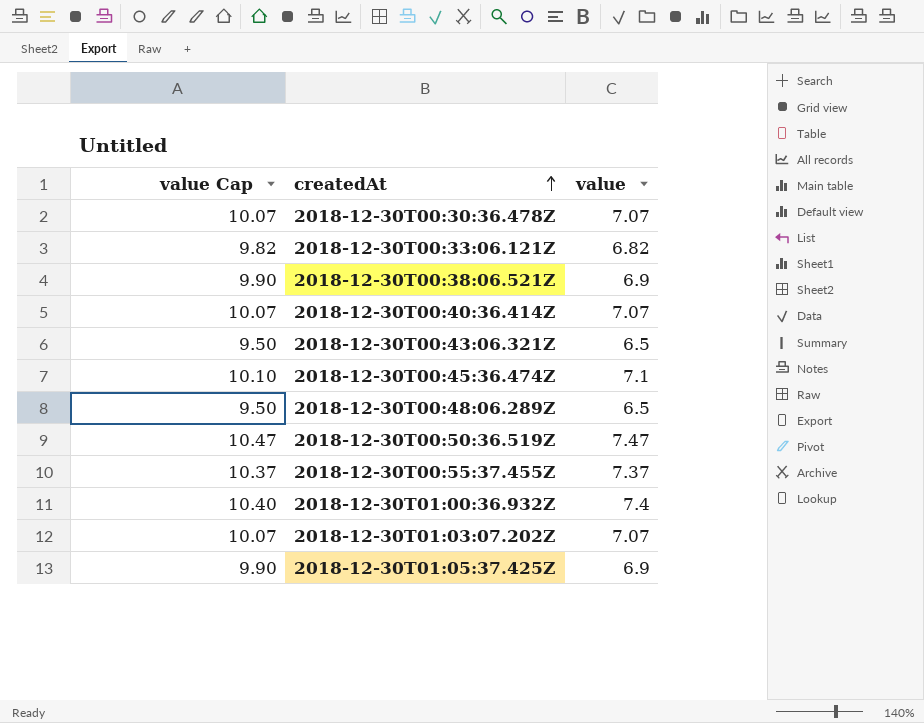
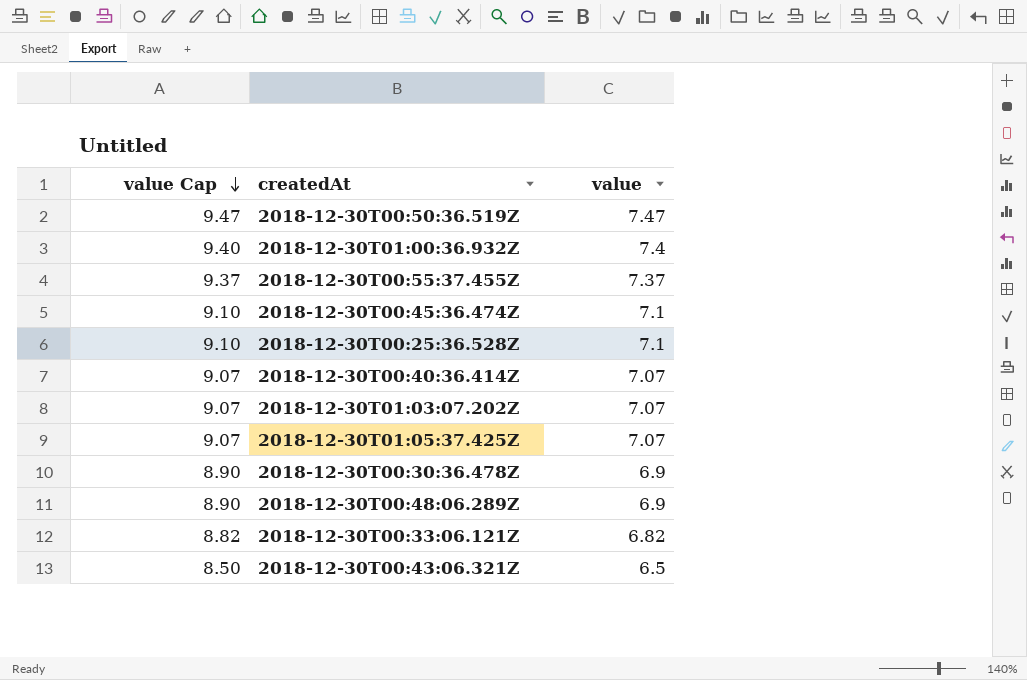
row order: createdAt ascending -> value Cap descending
column value Cap | formula: [value] + 3 -> [value] + 2
row 2018-12-30T00:38:06.521Z: 9.90 | 6.9 -> none
row 2018-12-30T00:25:36.528Z: none -> 9.10 | 7.1
2018-12-30T01:05:37.425Z | value: 6.9 -> 7.07
2018-12-30T00:30:36.478Z | value: 7.07 -> 6.9
2018-12-30T00:48:06.289Z | value: 6.5 -> 6.9

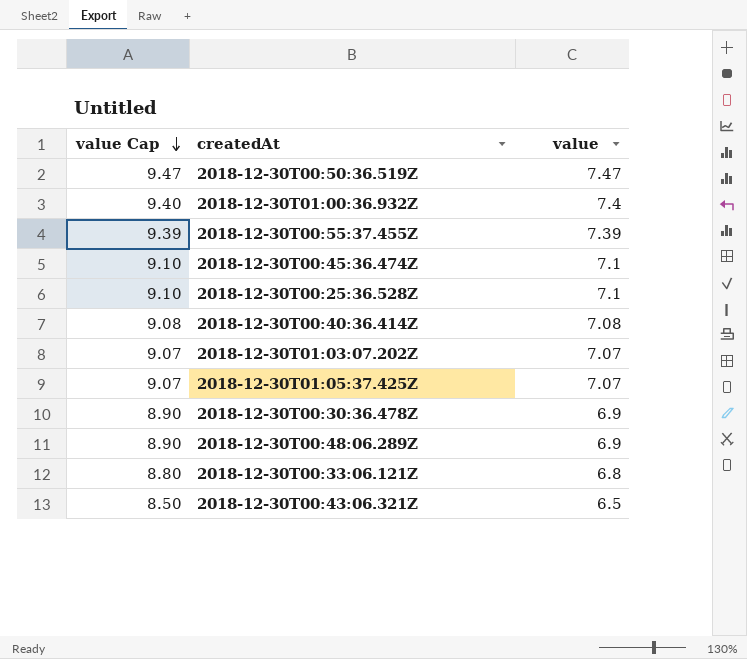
2018-12-30T00:55:37.455Z | value Cap: 9.37 -> 9.39
2018-12-30T00:55:37.455Z | value: 7.37 -> 7.39
2018-12-30T00:40:36.414Z | value Cap: 9.07 -> 9.08
2018-12-30T00:40:36.414Z | value: 7.07 -> 7.08
2018-12-30T00:33:06.121Z | value Cap: 8.82 -> 8.80
2018-12-30T00:33:06.121Z | value: 6.82 -> 6.8

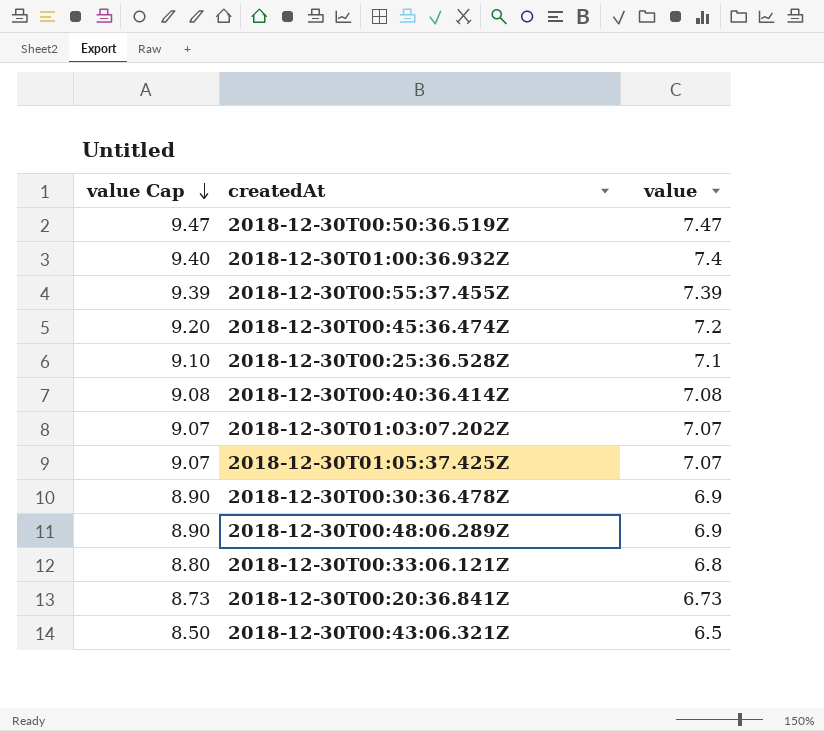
2018-12-30T00:45:36.474Z | value Cap: 9.10 -> 9.20
2018-12-30T00:45:36.474Z | value: 7.1 -> 7.2
row 2018-12-30T00:20:36.841Z: none -> 8.73 | 6.73

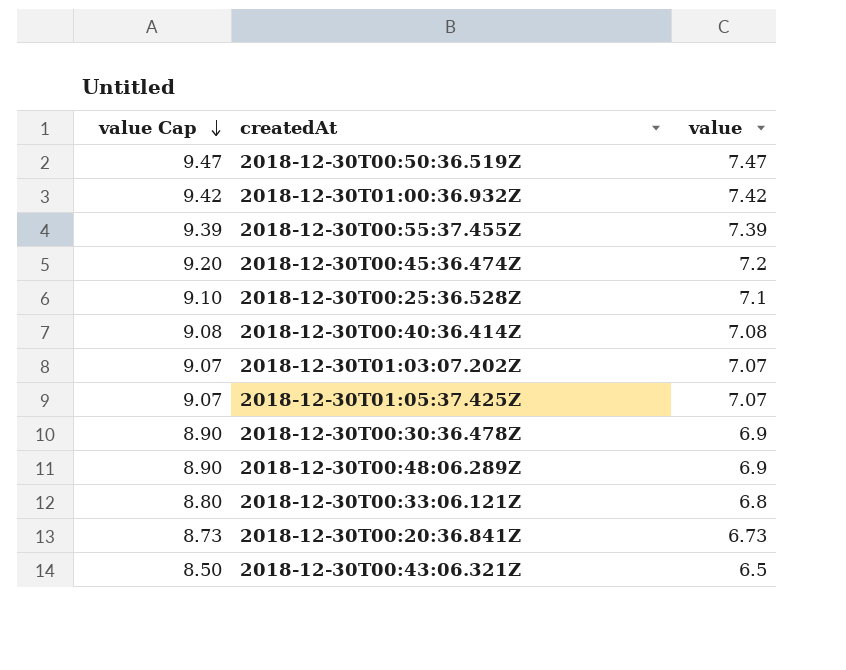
2018-12-30T01:00:36.932Z | value Cap: 9.40 -> 9.42
2018-12-30T01:00:36.932Z | value: 7.4 -> 7.42

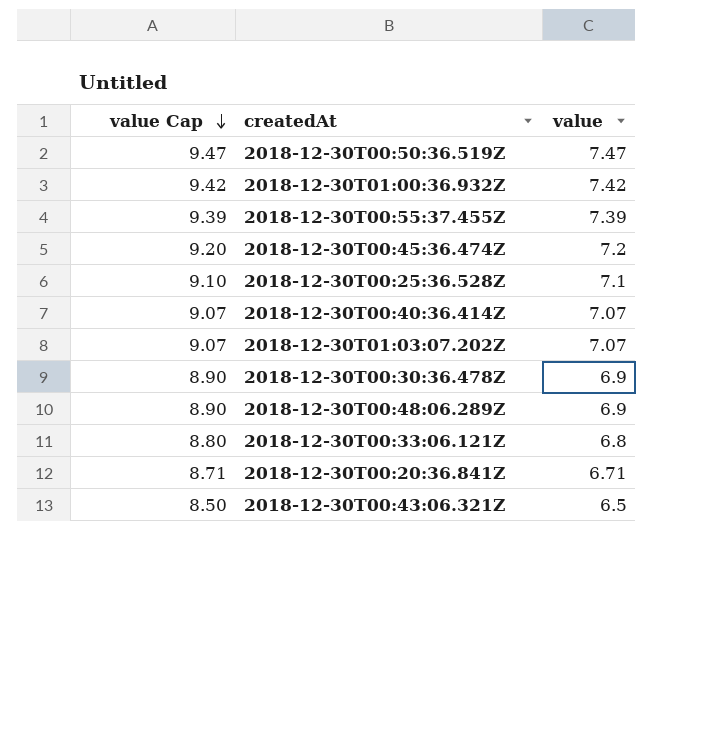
row 2018-12-30T01:05:37.425Z: 9.07 | 7.07 -> none
2018-12-30T00:40:36.414Z | value Cap: 9.08 -> 9.07
2018-12-30T00:40:36.414Z | value: 7.08 -> 7.07
2018-12-30T00:20:36.841Z | value Cap: 8.73 -> 8.71
2018-12-30T00:20:36.841Z | value: 6.73 -> 6.71

